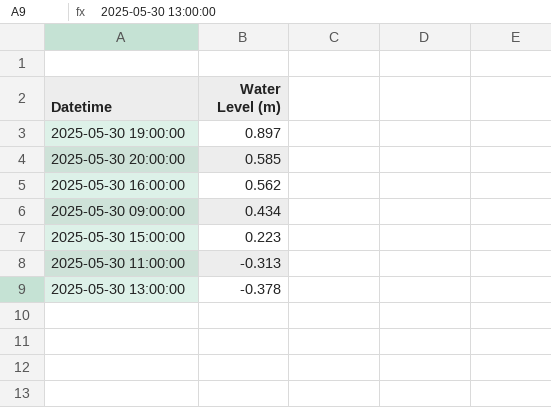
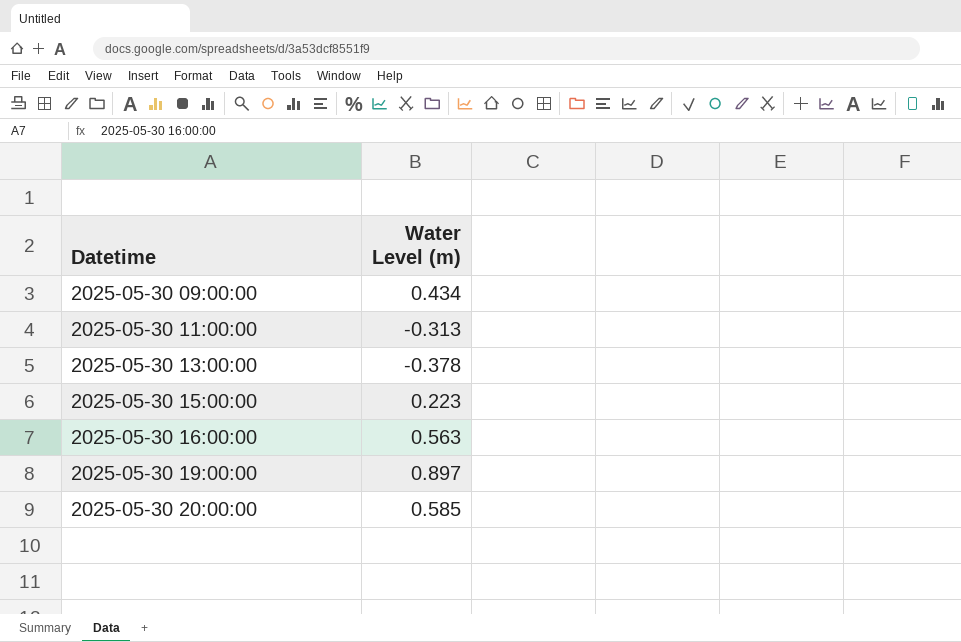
row order: Water Level (m) descending -> Datetime ascending
2025-05-30 16:00:00 | Water Level (m): 0.562 -> 0.563

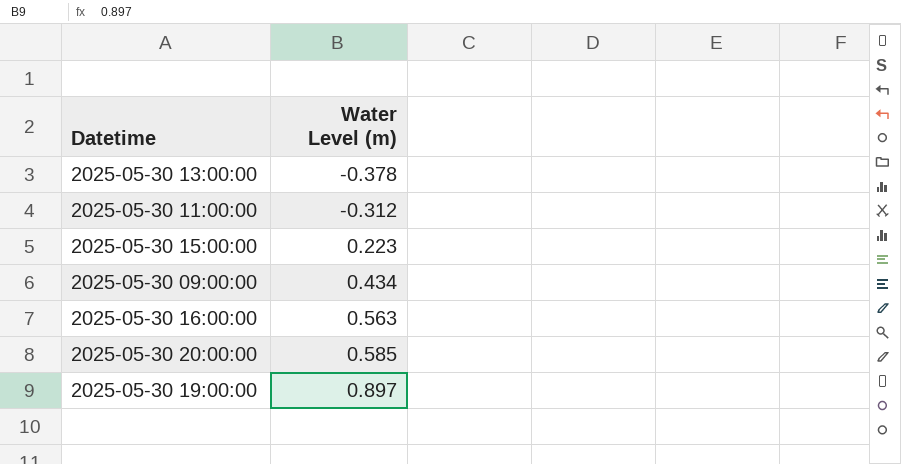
row order: Datetime ascending -> Water Level (m) ascending
2025-05-30 11:00:00 | Water Level (m): -0.313 -> -0.312

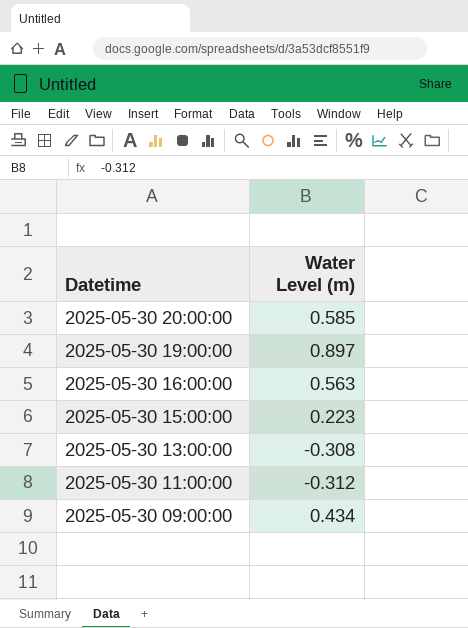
row order: Water Level (m) ascending -> Datetime descending
2025-05-30 13:00:00 | Water Level (m): -0.378 -> -0.308

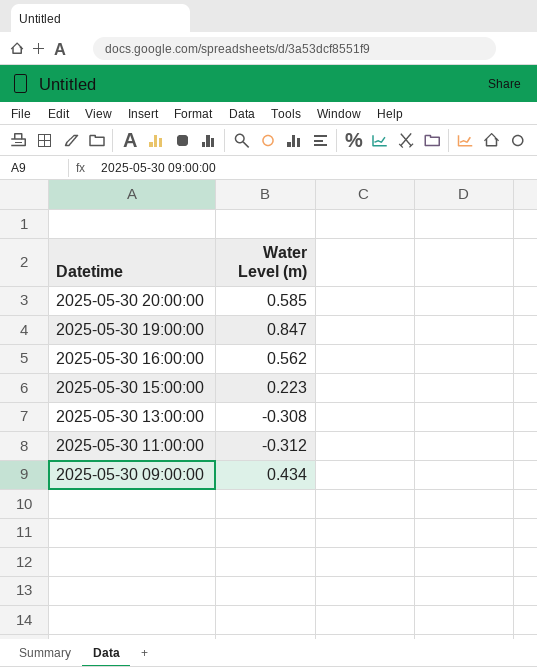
2025-05-30 19:00:00 | Water Level (m): 0.897 -> 0.847
2025-05-30 16:00:00 | Water Level (m): 0.563 -> 0.562

